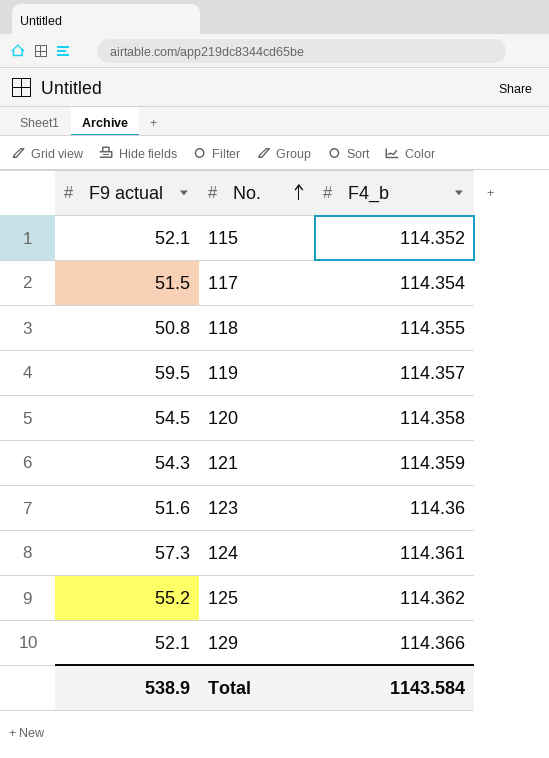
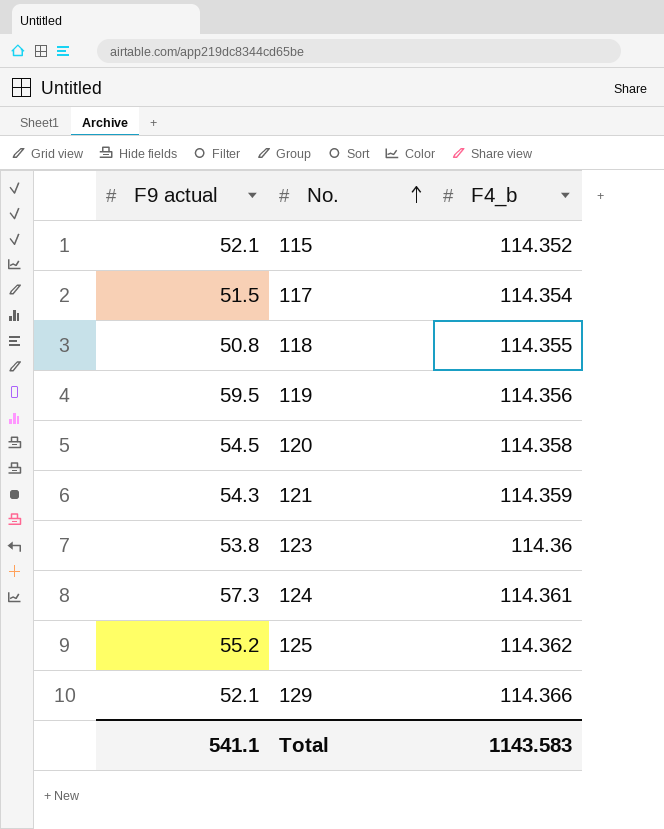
119 | F4_b: 114.357 -> 114.356
123 | F9 actual: 51.6 -> 53.8
Total | F9 actual: 538.9 -> 541.1
Total | F4_b: 1143.584 -> 1143.583

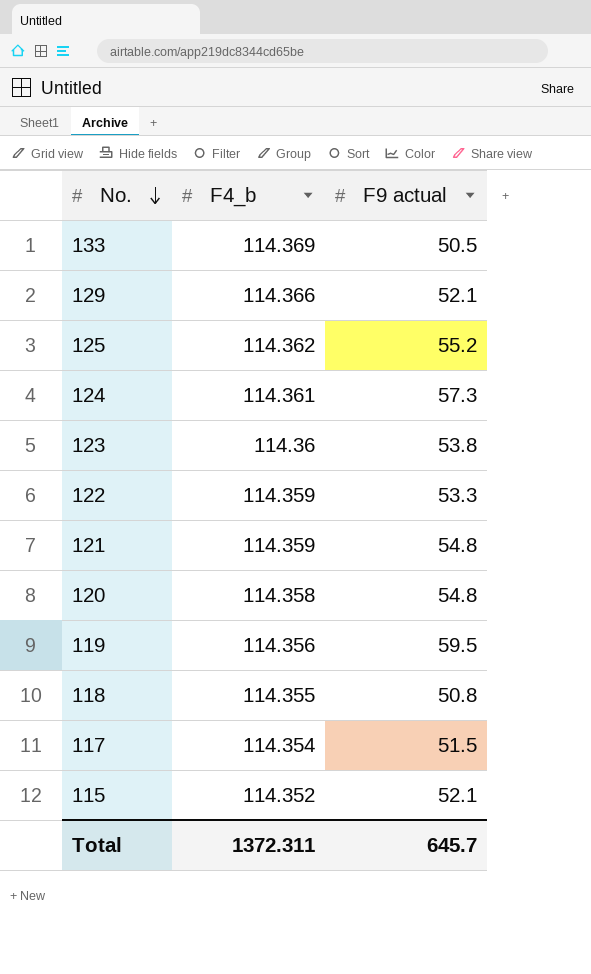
row order: No. ascending -> No. descending
column F9 actual | position: 1 -> 3
row 133: none -> 114.369 | 50.5
row 122: none -> 114.359 | 53.3
121 | F9 actual: 54.3 -> 54.8
120 | F9 actual: 54.5 -> 54.8
Total | F4_b: 1143.583 -> 1372.311
Total | F9 actual: 541.1 -> 645.7

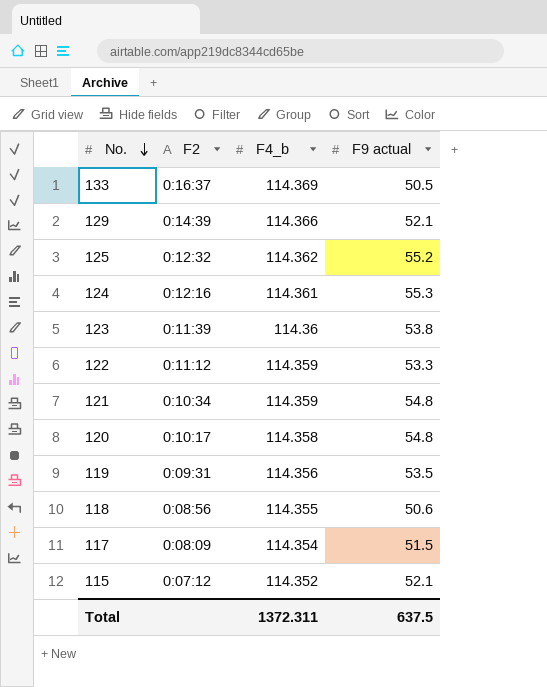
column F2 | position: none -> 2
124 | F9 actual: 57.3 -> 55.3
119 | F9 actual: 59.5 -> 53.5
118 | F9 actual: 50.8 -> 50.6
Total | F9 actual: 645.7 -> 637.5

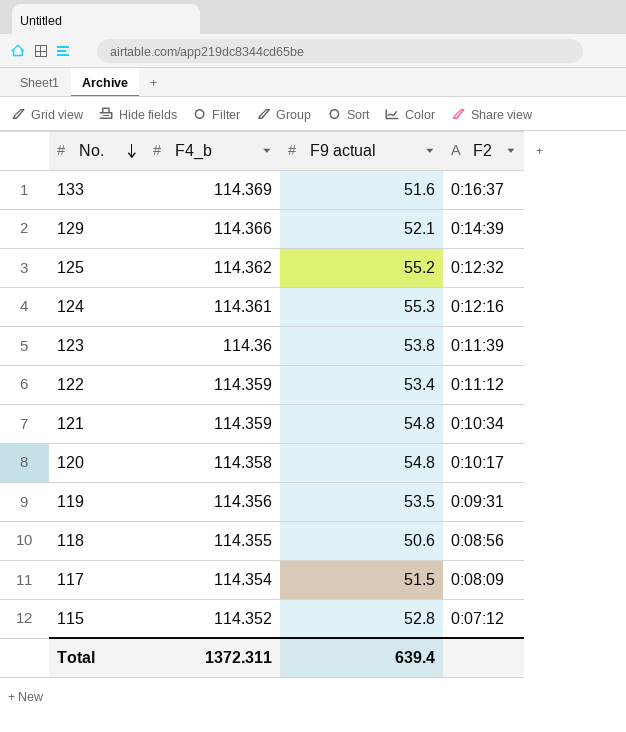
column F2 | position: 2 -> 4
133 | F9 actual: 50.5 -> 51.6
122 | F9 actual: 53.3 -> 53.4
115 | F9 actual: 52.1 -> 52.8
Total | F9 actual: 637.5 -> 639.4

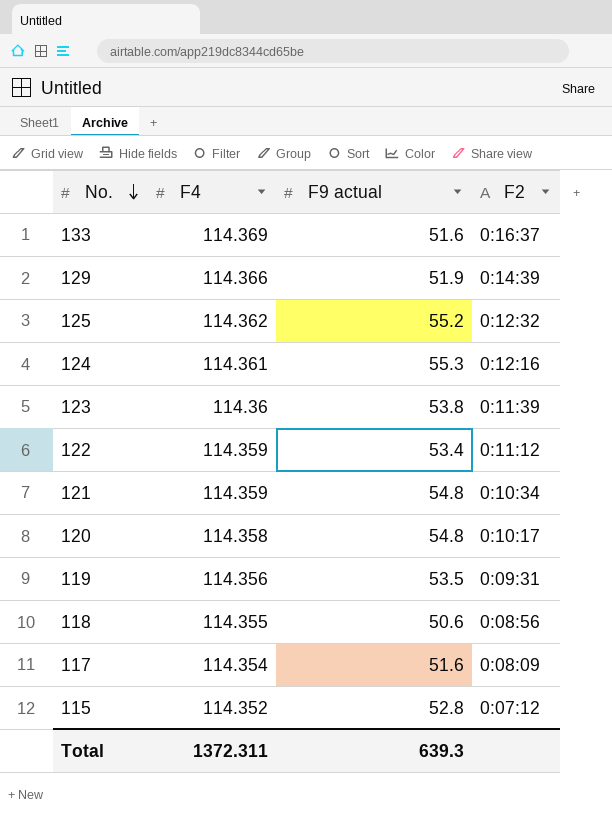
column name: F4_b -> F4
129 | F9 actual: 52.1 -> 51.9
117 | F9 actual: 51.5 -> 51.6
Total | F9 actual: 639.4 -> 639.3

